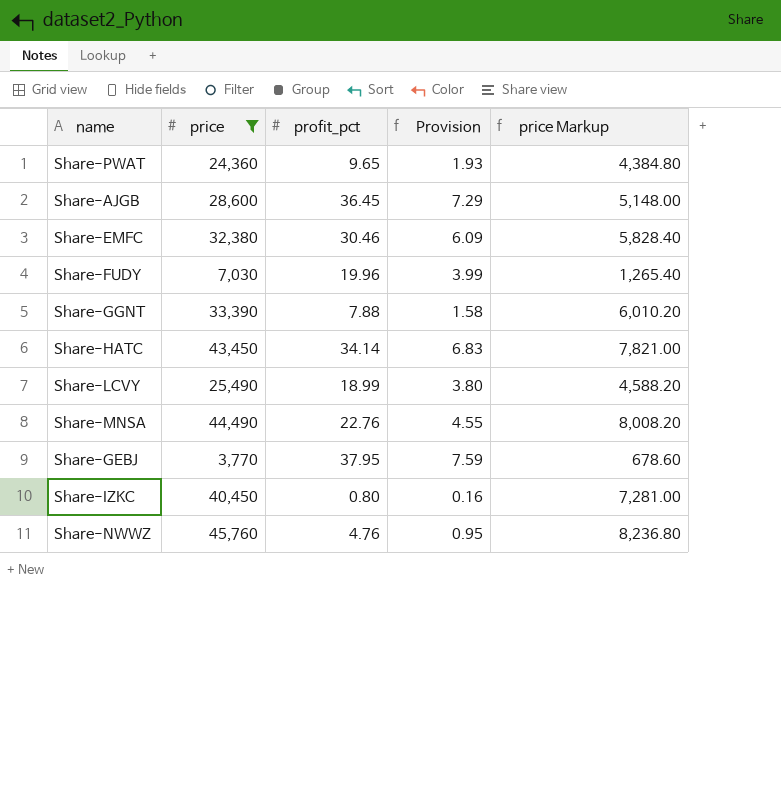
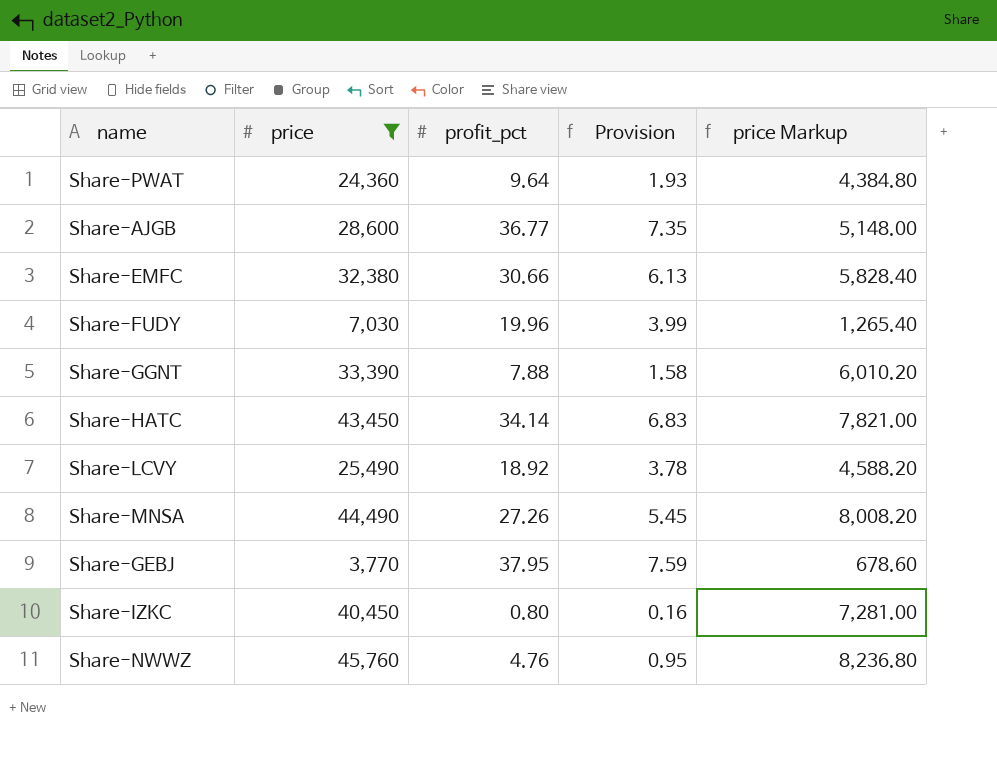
Share-PWAT | profit_pct: 9.65 -> 9.64
Share-AJGB | profit_pct: 36.45 -> 36.77
Share-AJGB | Provision: 7.29 -> 7.35
Share-EMFC | profit_pct: 30.46 -> 30.66
Share-EMFC | Provision: 6.09 -> 6.13
Share-LCVY | profit_pct: 18.99 -> 18.92
Share-LCVY | Provision: 3.80 -> 3.78
Share-MNSA | profit_pct: 22.76 -> 27.26
Share-MNSA | Provision: 4.55 -> 5.45

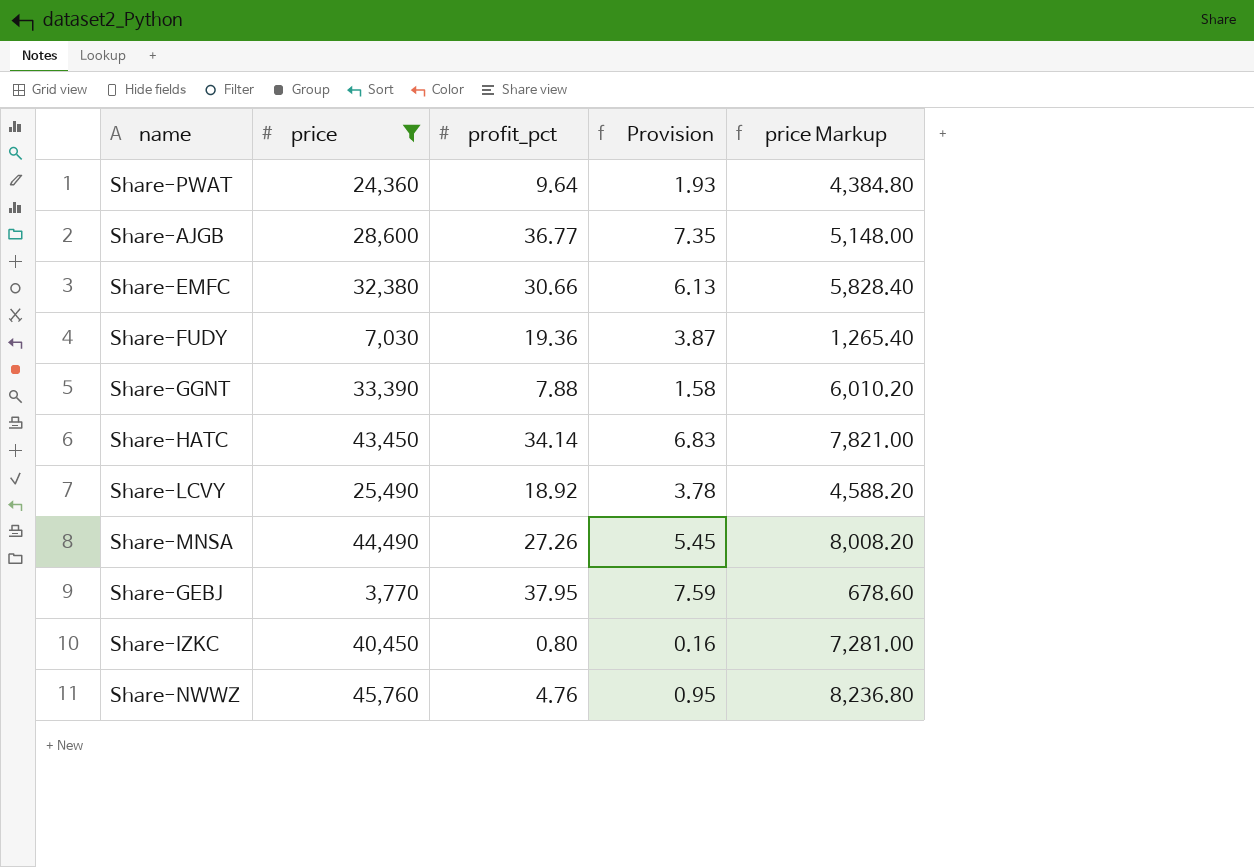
Share-FUDY | profit_pct: 19.96 -> 19.36
Share-FUDY | Provision: 3.99 -> 3.87

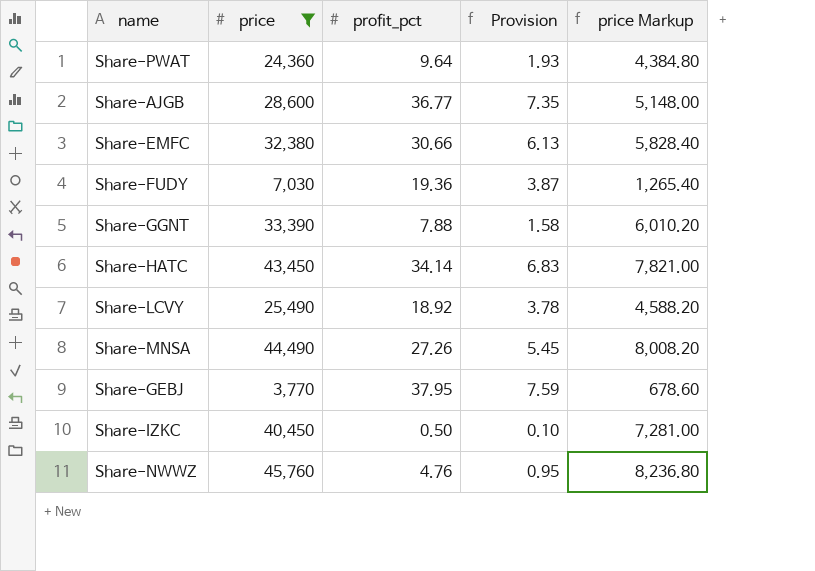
Share-IZKC | profit_pct: 0.80 -> 0.50
Share-IZKC | Provision: 0.16 -> 0.10

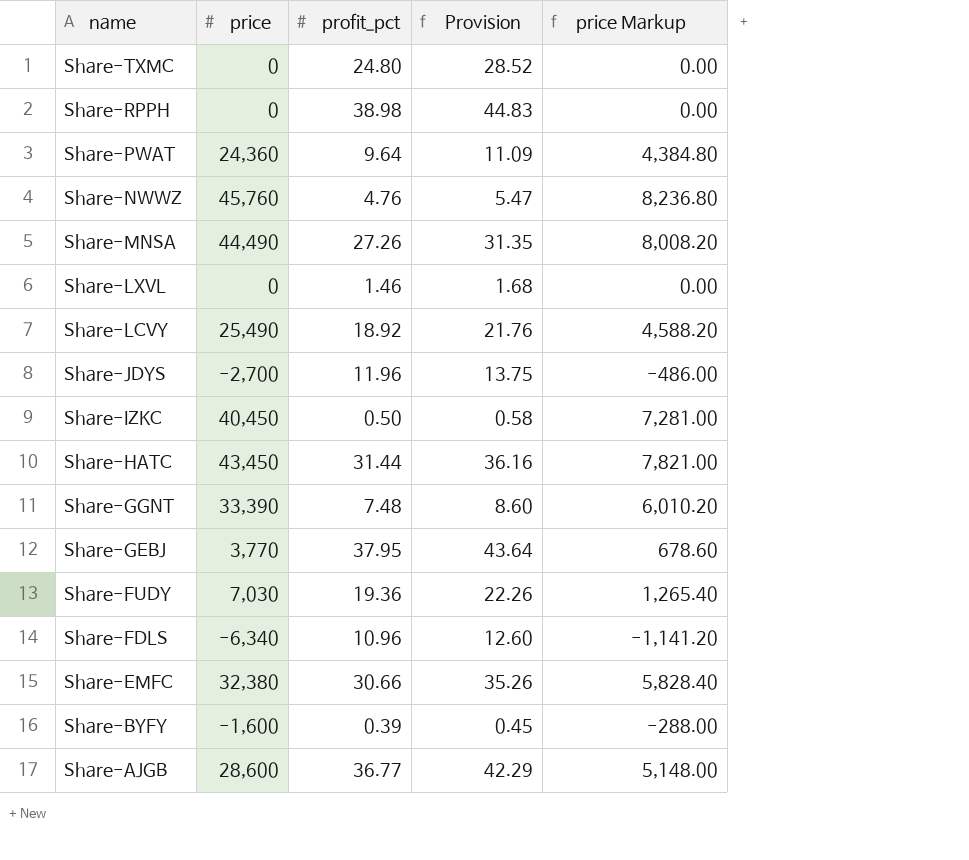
filter: price >= 3,770 -> none
row order: none -> name descending
column Provision | formula: [profit_pct] * 0.2 -> [profit_pct] * 1.15
Share-HATC | profit_pct: 34.14 -> 31.44
Share-GGNT | profit_pct: 7.88 -> 7.48

